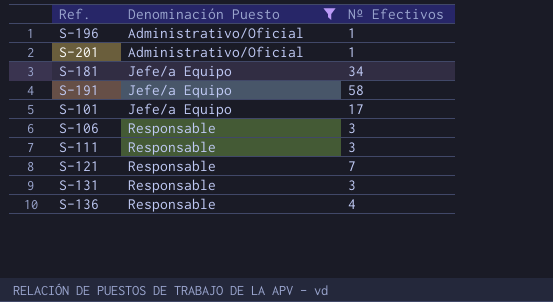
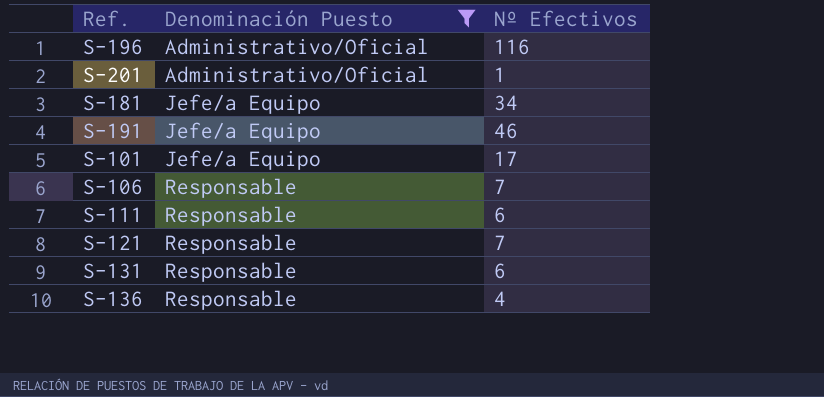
S-196 | Nº Efectivos: 1 -> 116
S-191 | Nº Efectivos: 58 -> 46
S-106 | Nº Efectivos: 3 -> 7
S-111 | Nº Efectivos: 3 -> 6
S-131 | Nº Efectivos: 3 -> 6

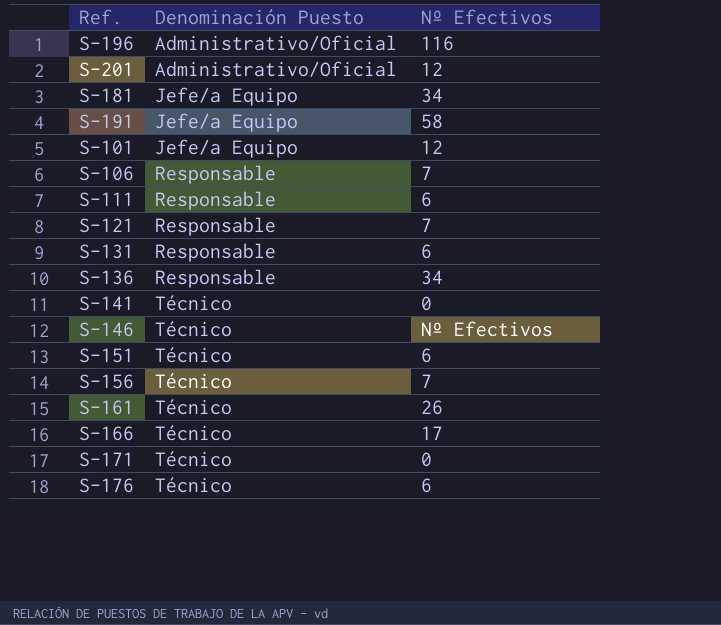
filter: Denominación Puesto != Técnico -> none
S-201 | Nº Efectivos: 1 -> 12
S-191 | Nº Efectivos: 46 -> 58
S-101 | Nº Efectivos: 17 -> 12
S-136 | Nº Efectivos: 4 -> 34

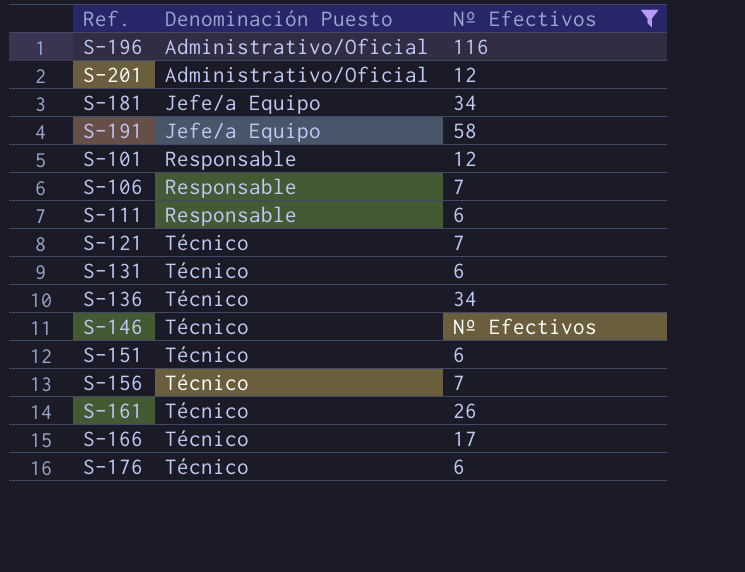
filter: none -> Nº Efectivos != 0
S-101 | Denominación Puesto: Jefe/a Equipo -> Responsable
S-121 | Denominación Puesto: Responsable -> Técnico
S-131 | Denominación Puesto: Responsable -> Técnico
S-136 | Denominación Puesto: Responsable -> Técnico

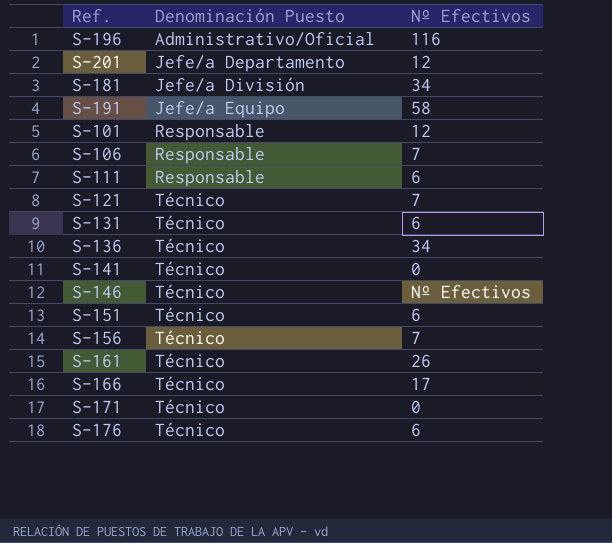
filter: Nº Efectivos != 0 -> none
S-201 | Denominación Puesto: Administrativo/Oficial -> Jefe/a Departamento
S-181 | Denominación Puesto: Jefe/a Equipo -> Jefe/a División

